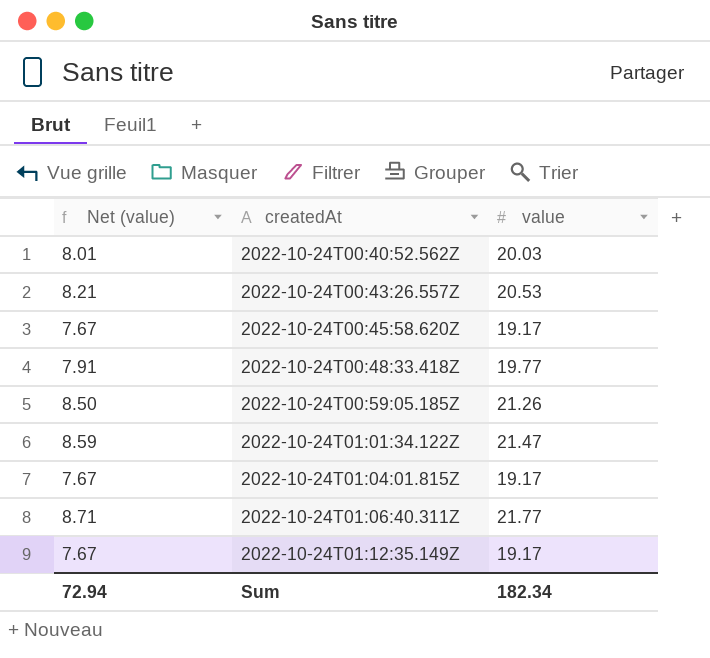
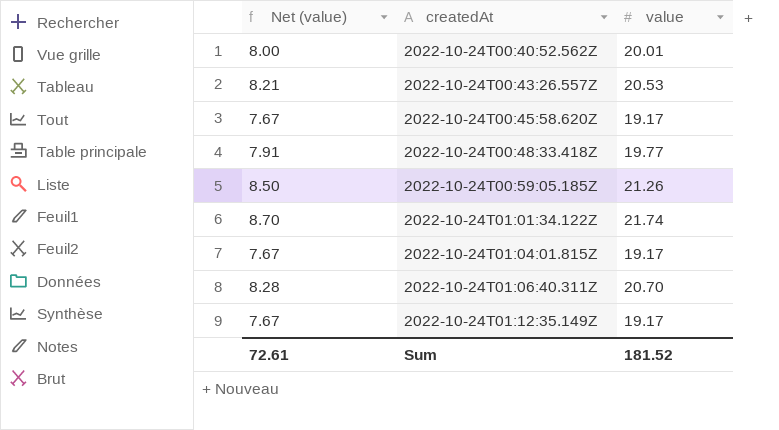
2022-10-24T00:40:52.562Z | Net (value): 8.01 -> 8.00
2022-10-24T00:40:52.562Z | value: 20.03 -> 20.01
2022-10-24T01:01:34.122Z | Net (value): 8.59 -> 8.70
2022-10-24T01:01:34.122Z | value: 21.47 -> 21.74
2022-10-24T01:06:40.311Z | Net (value): 8.71 -> 8.28
2022-10-24T01:06:40.311Z | value: 21.77 -> 20.70
Sum | Net (value): 72.94 -> 72.61
Sum | value: 182.34 -> 181.52

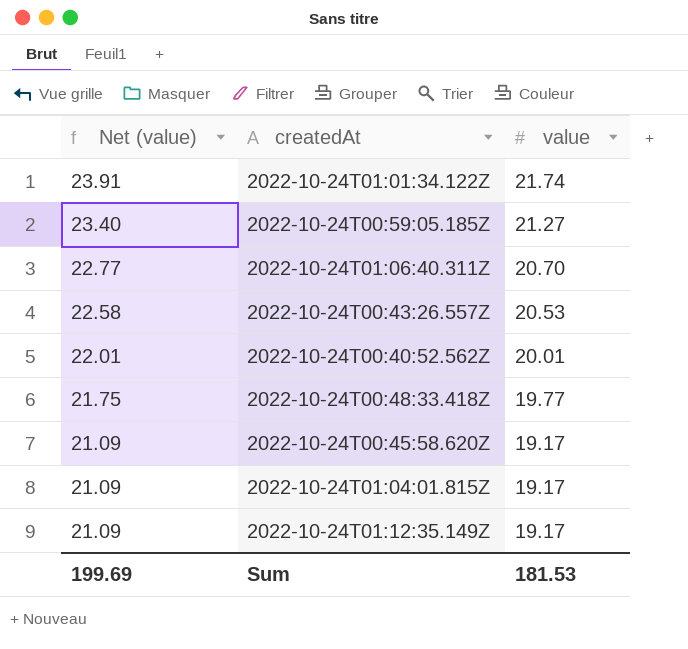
row order: createdAt ascending -> Net (value) descending
column Net (value) | formula: [value] * 0.4 -> [value] * 1.1
2022-10-24T00:59:05.185Z | value: 21.26 -> 21.27
Sum | Net (value): 72.61 -> 199.69
Sum | value: 181.52 -> 181.53

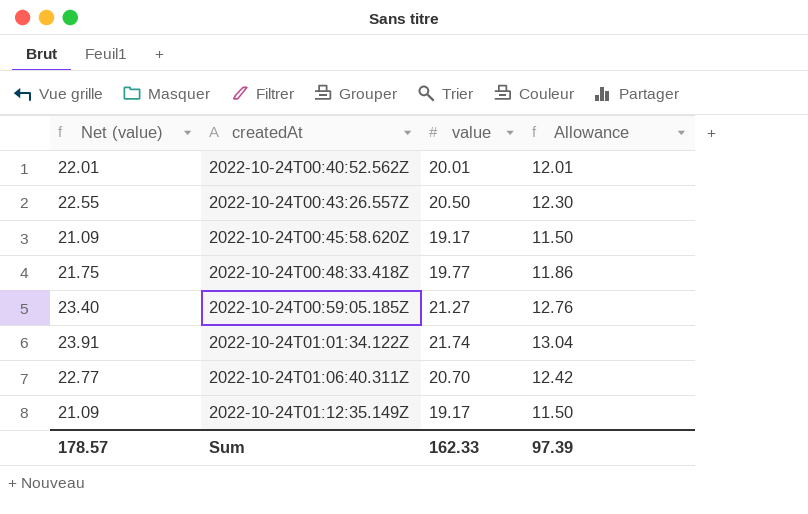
row order: Net (value) descending -> createdAt ascending
column Allowance | formula: none -> [value] * 0.6
row 2022-10-24T01:04:01.815Z: 21.09 | 19.17 -> none
2022-10-24T00:43:26.557Z | Net (value): 22.58 -> 22.55
2022-10-24T00:43:26.557Z | value: 20.53 -> 20.50
Sum | Net (value): 199.69 -> 178.57
Sum | value: 181.53 -> 162.33

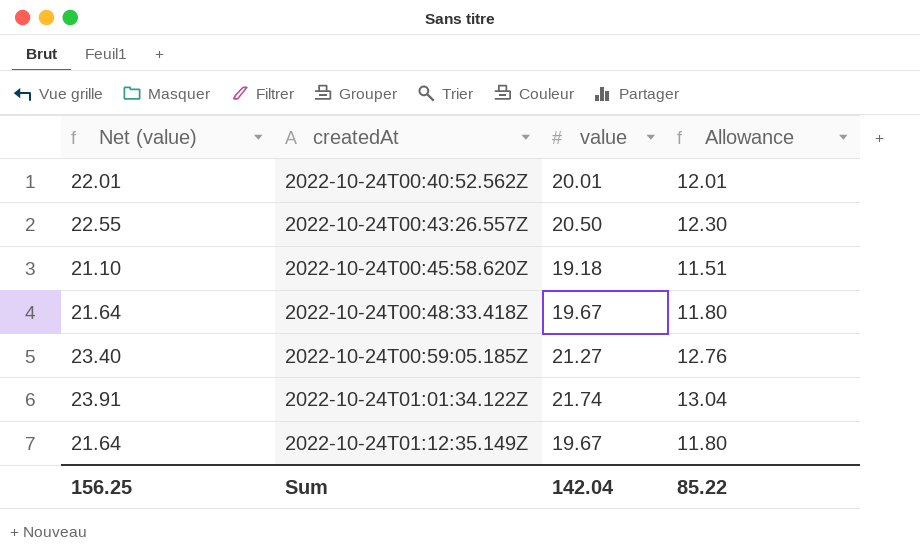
row 2022-10-24T01:06:40.311Z: 22.77 | 20.70 | 12.42 -> none
2022-10-24T00:45:58.620Z | Net (value): 21.09 -> 21.10
2022-10-24T00:45:58.620Z | value: 19.17 -> 19.18
2022-10-24T00:45:58.620Z | Allowance: 11.50 -> 11.51
2022-10-24T00:48:33.418Z | Net (value): 21.75 -> 21.64
2022-10-24T00:48:33.418Z | value: 19.77 -> 19.67
2022-10-24T00:48:33.418Z | Allowance: 11.86 -> 11.80
2022-10-24T01:12:35.149Z | Net (value): 21.09 -> 21.64
2022-10-24T01:12:35.149Z | value: 19.17 -> 19.67
2022-10-24T01:12:35.149Z | Allowance: 11.50 -> 11.80
Sum | Net (value): 178.57 -> 156.25
Sum | value: 162.33 -> 142.04
Sum | Allowance: 97.39 -> 85.22

